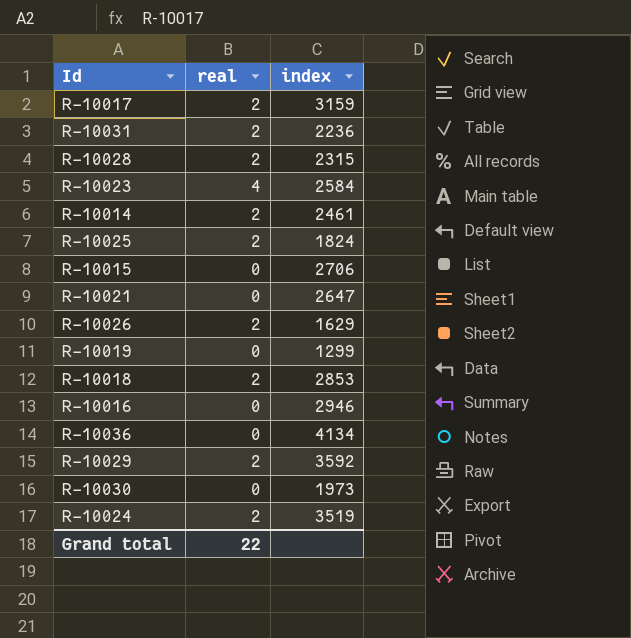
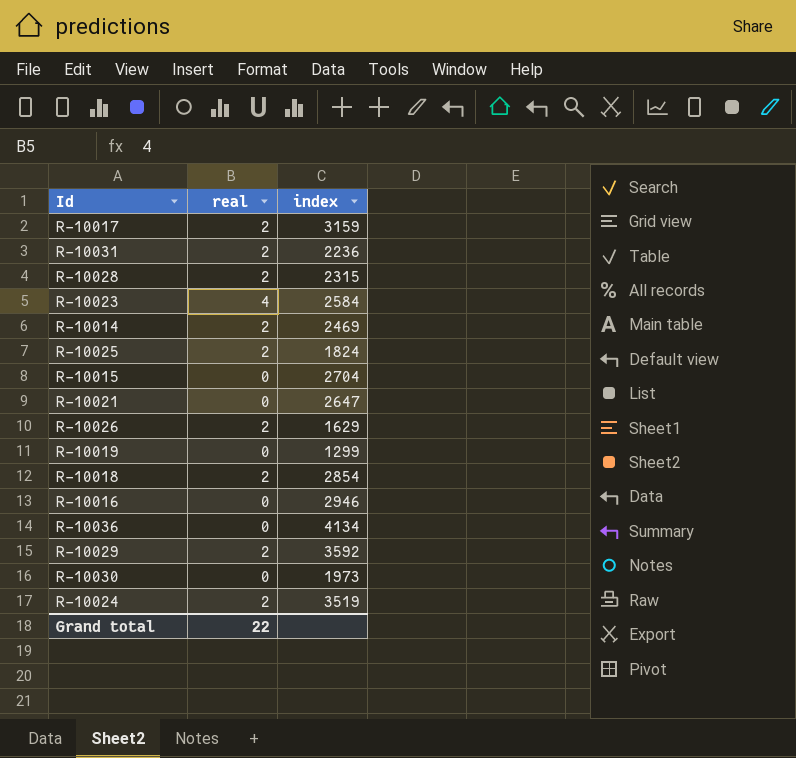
R-10014 | index: 2461 -> 2469
R-10015 | index: 2706 -> 2704
R-10018 | index: 2853 -> 2854

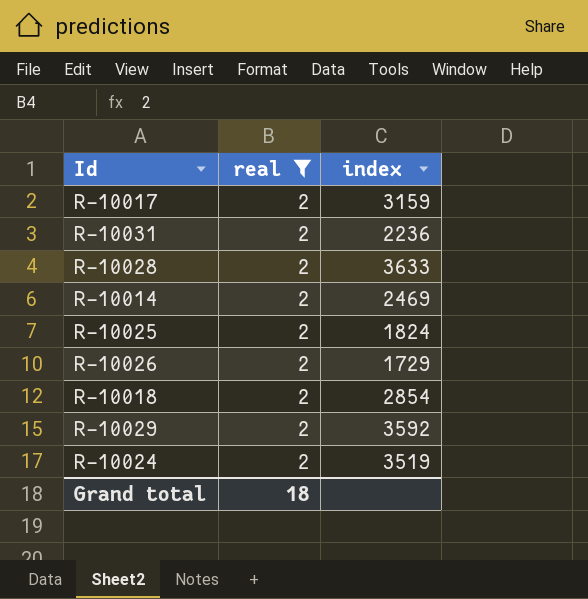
filter: none -> real = 2
R-10028 | index: 2315 -> 3633
R-10026 | index: 1629 -> 1729
Grand total | real: 22 -> 18

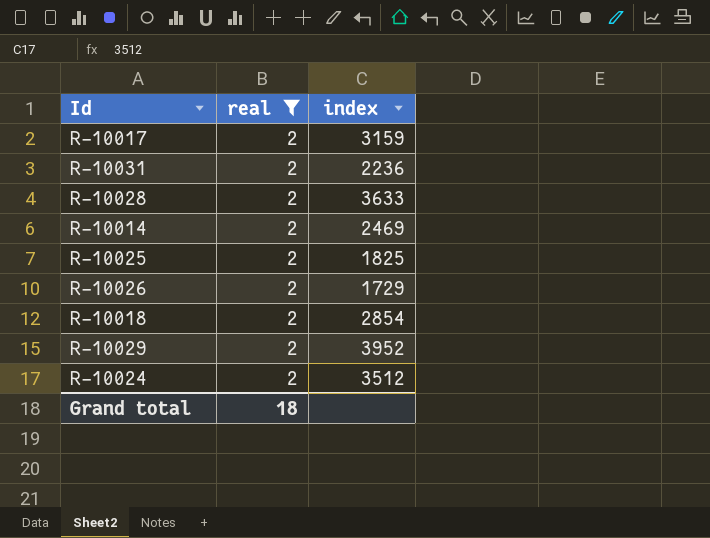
R-10025 | index: 1824 -> 1825
R-10029 | index: 3592 -> 3952
R-10024 | index: 3519 -> 3512

